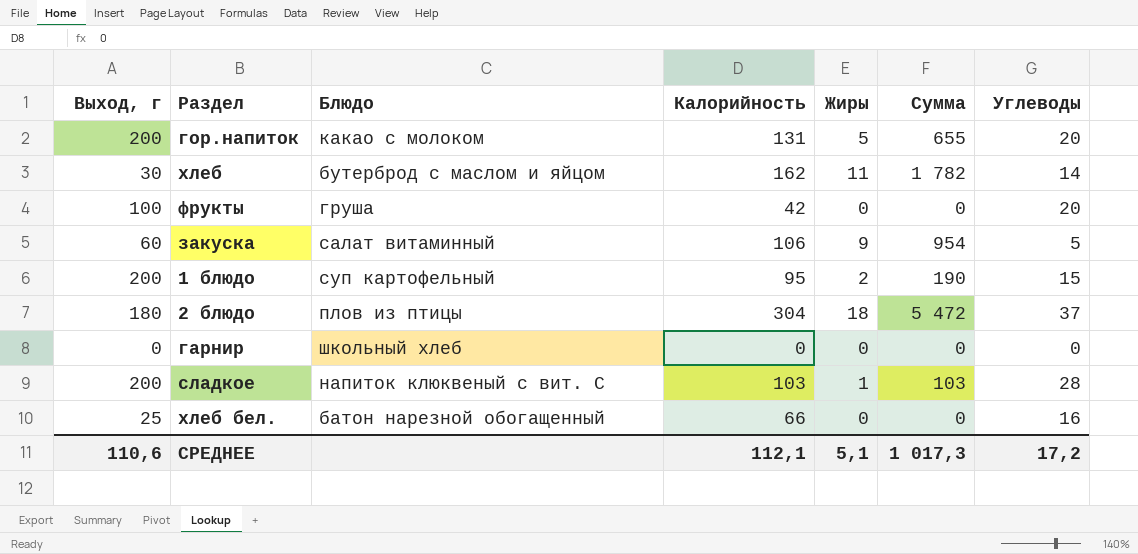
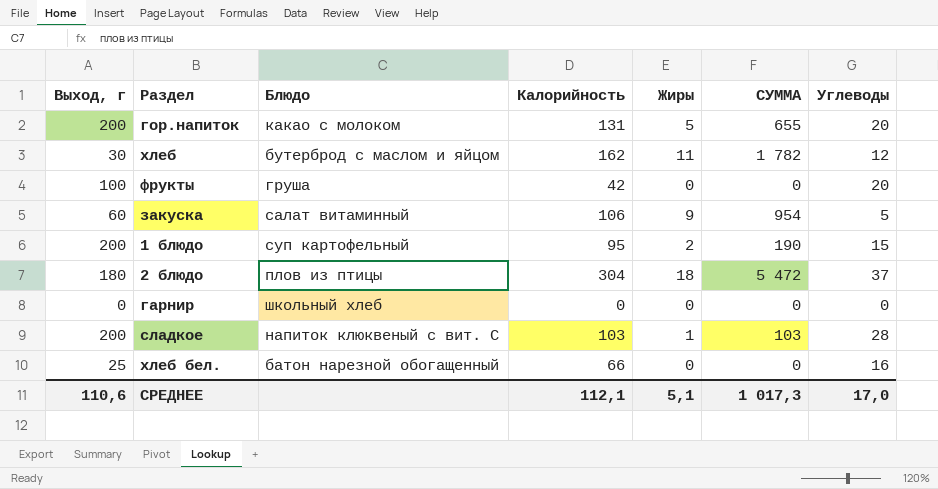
column name: Сумма -> СУММА
хлеб | Углеводы: 14 -> 12
СРЕДНЕЕ | Углеводы: 17,2 -> 17,0

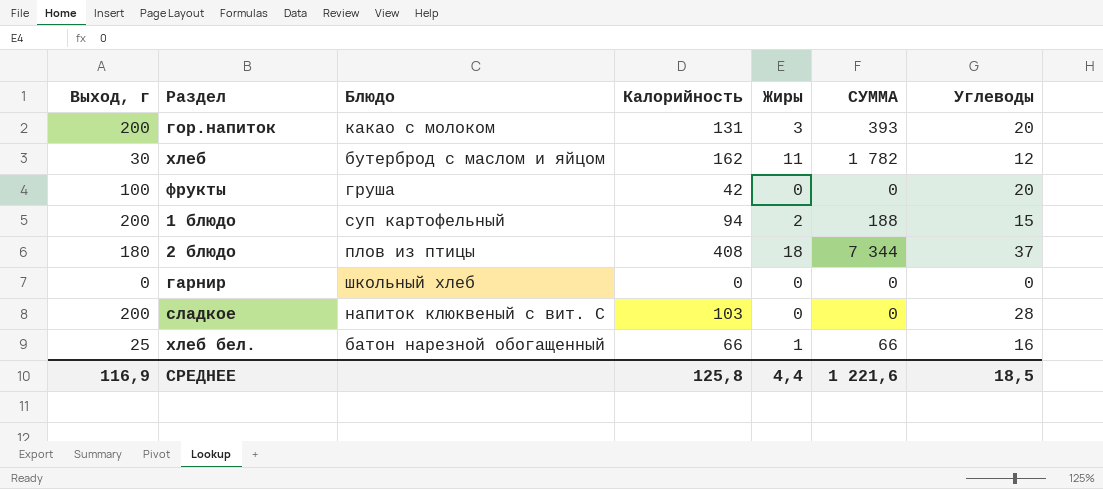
row закуска: 60 | салат витаминный | 106 | 9 | 954 | 5 -> none
гор.напиток | Жиры: 5 -> 3
гор.напиток | СУММА: 655 -> 393
1 блюдо | Калорийность: 95 -> 94
1 блюдо | СУММА: 190 -> 188
2 блюдо | Калорийность: 304 -> 408
2 блюдо | СУММА: 5 472 -> 7 344
сладкое | Жиры: 1 -> 0
сладкое | СУММА: 103 -> 0
хлеб бел. | Жиры: 0 -> 1
хлеб бел. | СУММА: 0 -> 66
СРЕДНЕЕ | Выход, г: 110,6 -> 116,9
СРЕДНЕЕ | Калорийность: 112,1 -> 125,8
СРЕДНЕЕ | Жиры: 5,1 -> 4,4
СРЕДНЕЕ | СУММА: 1 017,3 -> 1 221,6
СРЕДНЕЕ | Углеводы: 17,0 -> 18,5

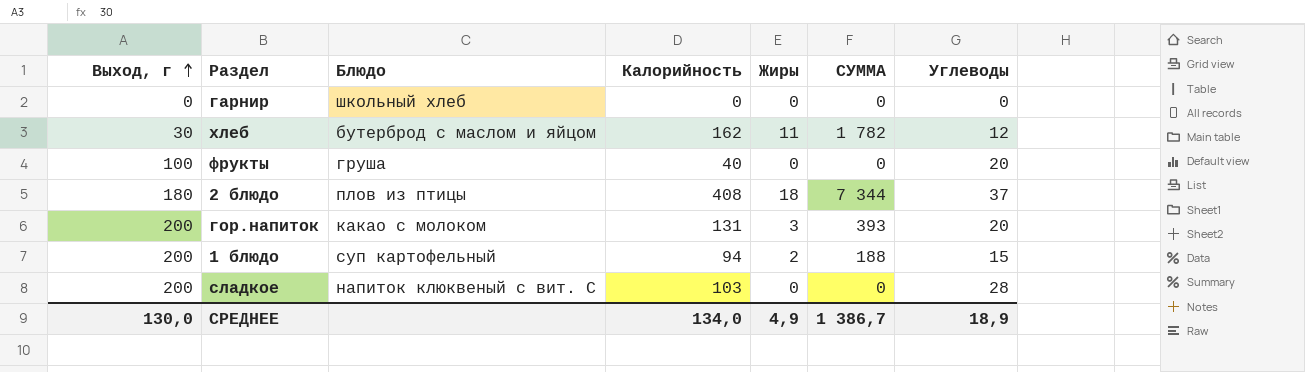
row order: none -> Выход, г ascending
row хлеб бел.: 25 | батон нарезной обогащенный | 66 | 1 | 66 | 16 -> none
фрукты | Калорийность: 42 -> 40
СРЕДНЕЕ | Выход, г: 116,9 -> 130,0
СРЕДНЕЕ | Калорийность: 125,8 -> 134,0
СРЕДНЕЕ | Жиры: 4,4 -> 4,9
СРЕДНЕЕ | СУММА: 1 221,6 -> 1 386,7
СРЕДНЕЕ | Углеводы: 18,5 -> 18,9

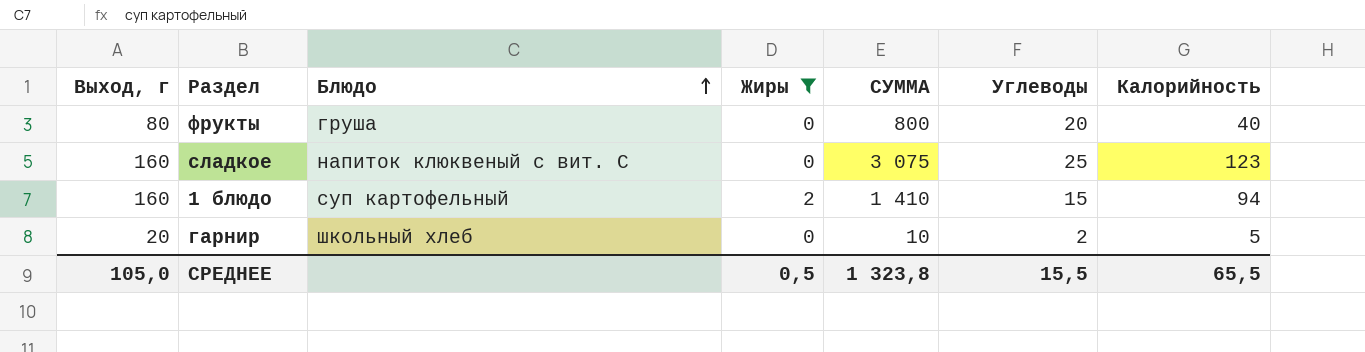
filter: none -> Жиры <= 2
row order: Выход, г ascending -> Блюдо ascending
column СУММА | formula: [Калорийность] * [Жиры] -> [Углеводы] * [Калорийность]
column Калорийность | position: 4 -> 7
фрукты | Выход, г: 100 -> 80
сладкое | Выход, г: 200 -> 160
сладкое | Углеводы: 28 -> 25
сладкое | Калорийность: 103 -> 123
1 блюдо | Выход, г: 200 -> 160
гарнир | Выход, г: 0 -> 20
гарнир | Углеводы: 0 -> 2
гарнир | Калорийность: 0 -> 5
СРЕДНЕЕ | Выход, г: 130,0 -> 105,0
СРЕДНЕЕ | Жиры: 4,9 -> 0,5
СРЕДНЕЕ | СУММА: 1 386,7 -> 1 323,8
СРЕДНЕЕ | Углеводы: 18,9 -> 15,5
СРЕДНЕЕ | Калорийность: 134,0 -> 65,5

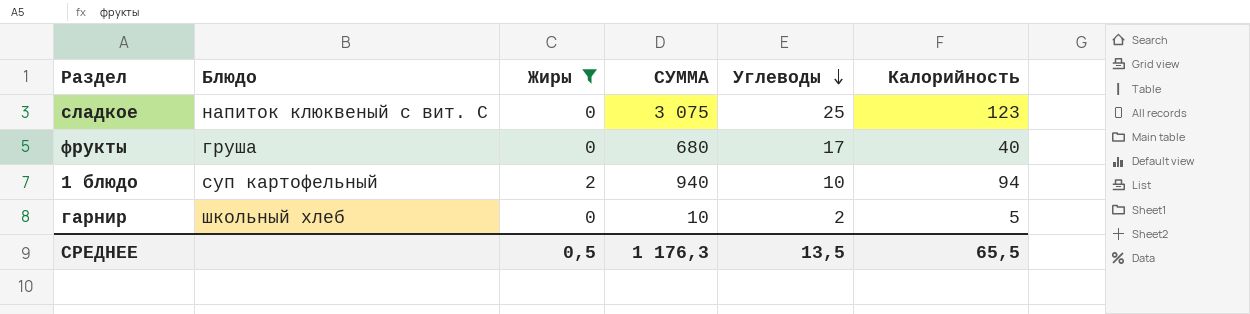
row order: Блюдо ascending -> Углеводы descending
column Выход, г | position: 1 -> none
фрукты | СУММА: 800 -> 680
фрукты | Углеводы: 20 -> 17
1 блюдо | СУММА: 1 410 -> 940
1 блюдо | Углеводы: 15 -> 10
СРЕДНЕЕ | СУММА: 1 323,8 -> 1 176,3
СРЕДНЕЕ | Углеводы: 15,5 -> 13,5

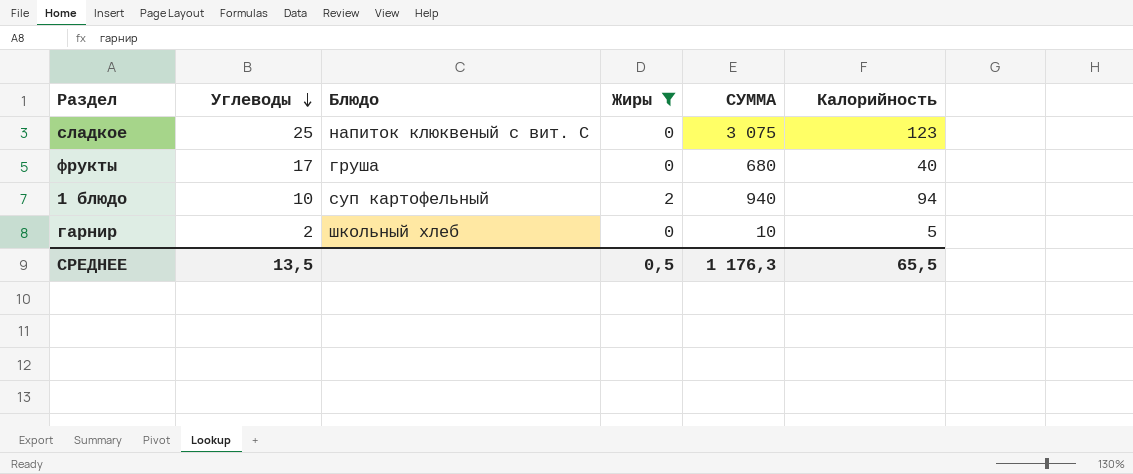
column Углеводы | position: 5 -> 2

